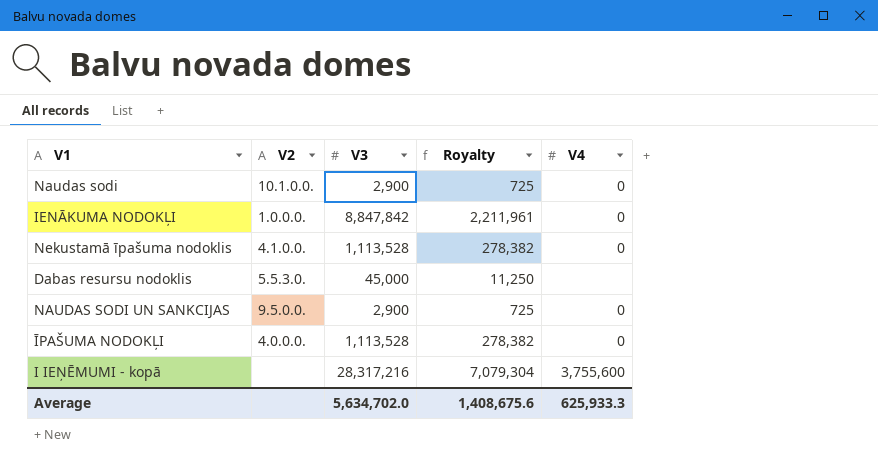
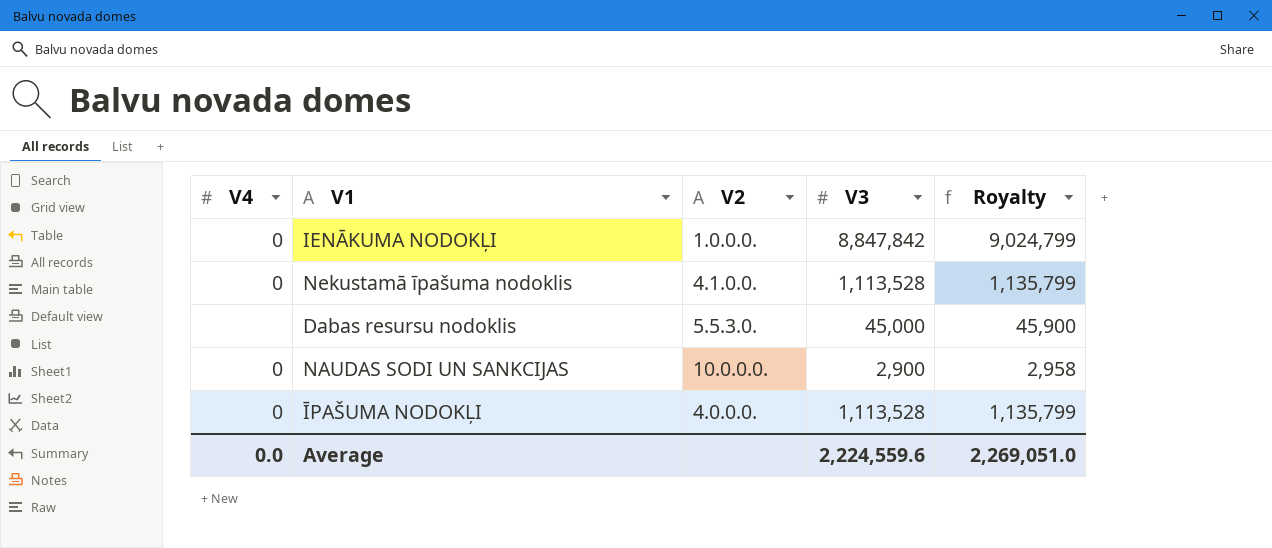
column V4 | position: 5 -> 1
column Royalty | formula: [V3] * 0.25 -> [V3] * 1.02
row Naudas sodi: 10.1.0.0. | 2,900 | 725 | 0 -> none
row I IEŅĒMUMI - kopā: none | 28,317,216 | 7,079,304 | 3,755,600 -> none
NAUDAS SODI UN SANKCIJAS | V2: 9.5.0.0. -> 10.0.0.0.
Average | V4: 625,933.3 -> 0.0
Average | V3: 5,634,702.0 -> 2,224,559.6
Average | Royalty: 1,408,675.6 -> 2,269,051.0

